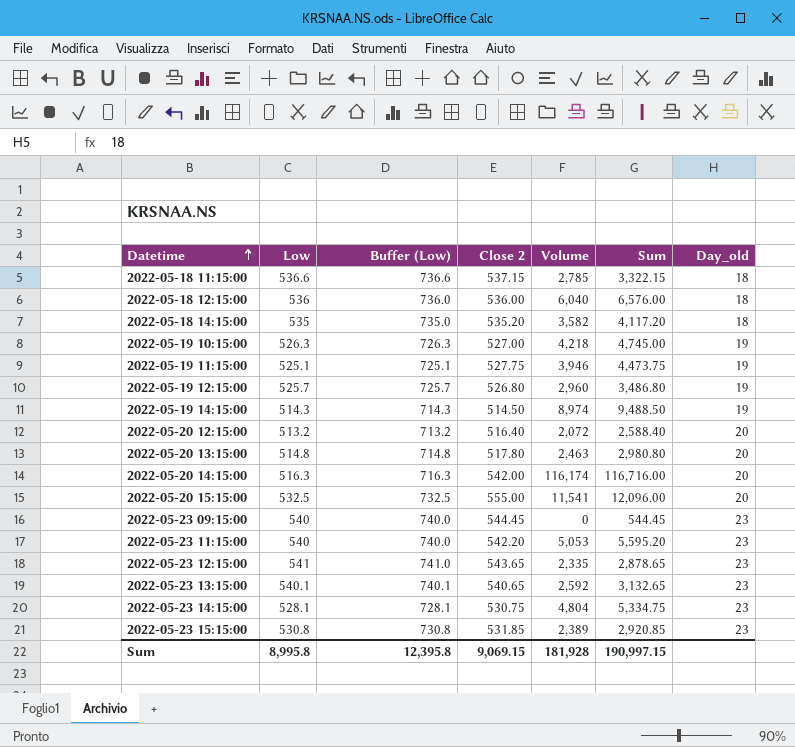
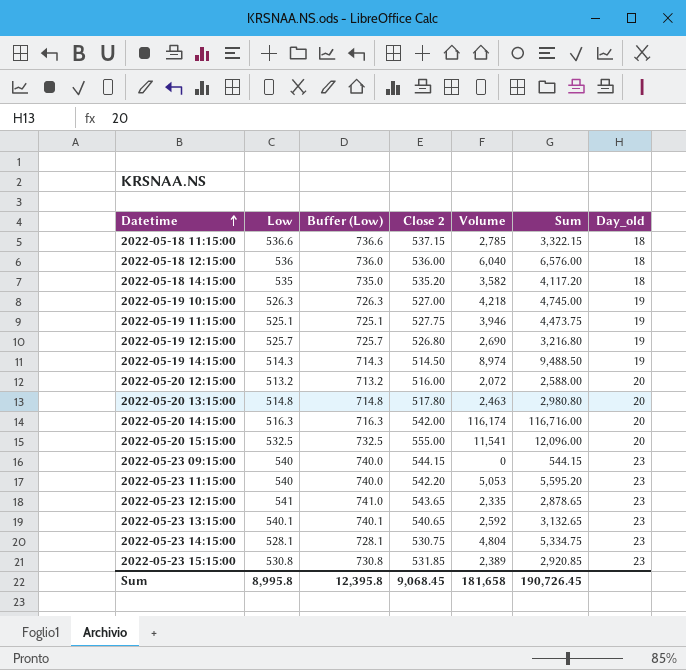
2022-05-19 12:15:00 | Volume: 2,960 -> 2,690
2022-05-19 12:15:00 | Sum: 3,486.80 -> 3,216.80
2022-05-20 12:15:00 | Close 2: 516.40 -> 516.00
2022-05-20 12:15:00 | Sum: 2,588.40 -> 2,588.00
2022-05-23 09:15:00 | Close 2: 544.45 -> 544.15
2022-05-23 09:15:00 | Sum: 544.45 -> 544.15
Sum | Close 2: 9,069.15 -> 9,068.45
Sum | Volume: 181,928 -> 181,658
Sum | Sum: 190,997.15 -> 190,726.45

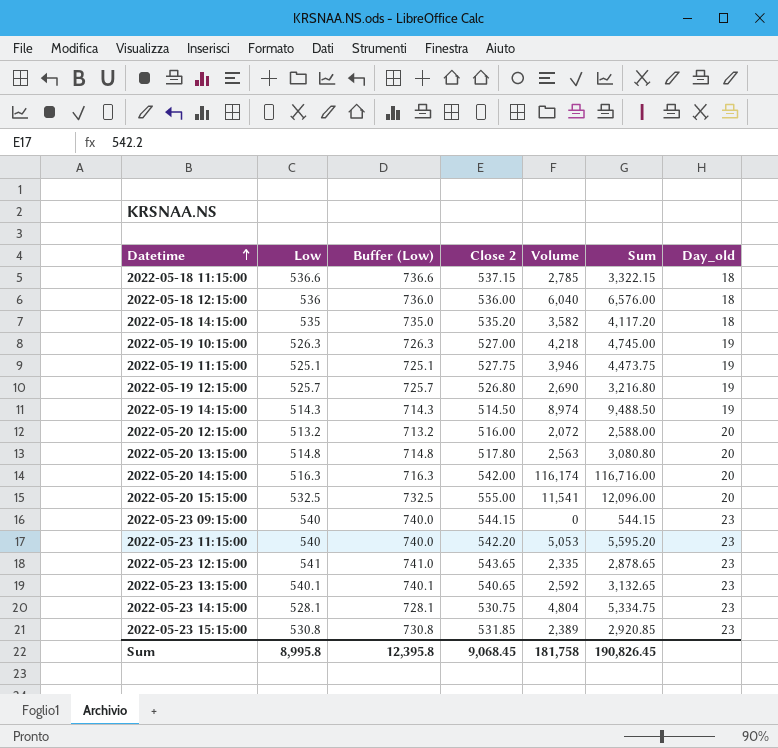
2022-05-20 13:15:00 | Volume: 2,463 -> 2,563
2022-05-20 13:15:00 | Sum: 2,980.80 -> 3,080.80
Sum | Volume: 181,658 -> 181,758
Sum | Sum: 190,726.45 -> 190,826.45

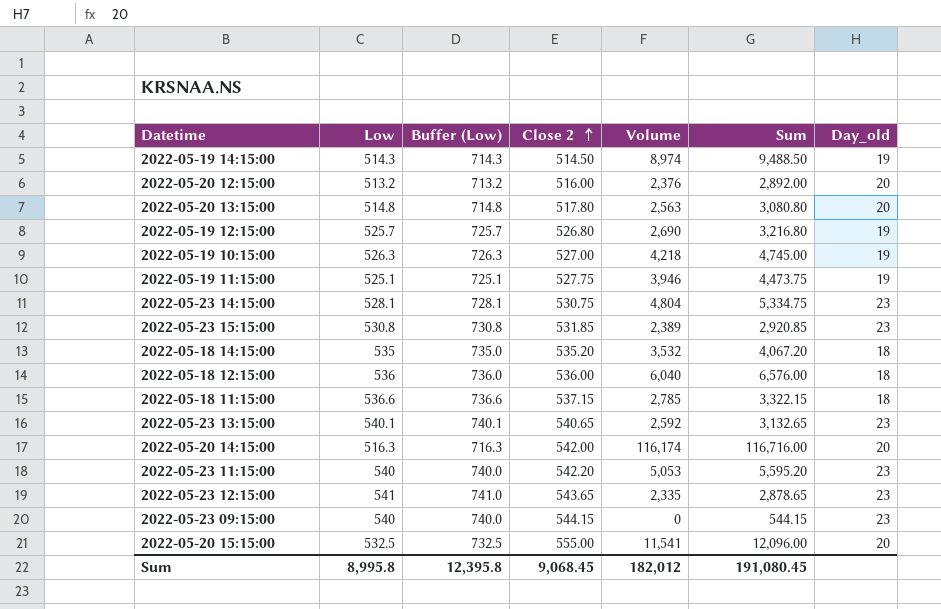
row order: Datetime ascending -> Close 2 ascending
2022-05-20 12:15:00 | Volume: 2,072 -> 2,376
2022-05-20 12:15:00 | Sum: 2,588.00 -> 2,892.00
2022-05-18 14:15:00 | Volume: 3,582 -> 3,532
2022-05-18 14:15:00 | Sum: 4,117.20 -> 4,067.20
Sum | Volume: 181,758 -> 182,012
Sum | Sum: 190,826.45 -> 191,080.45

